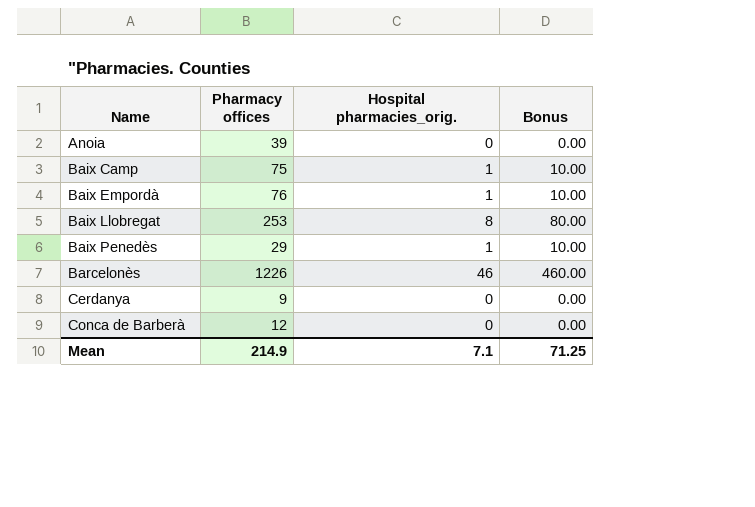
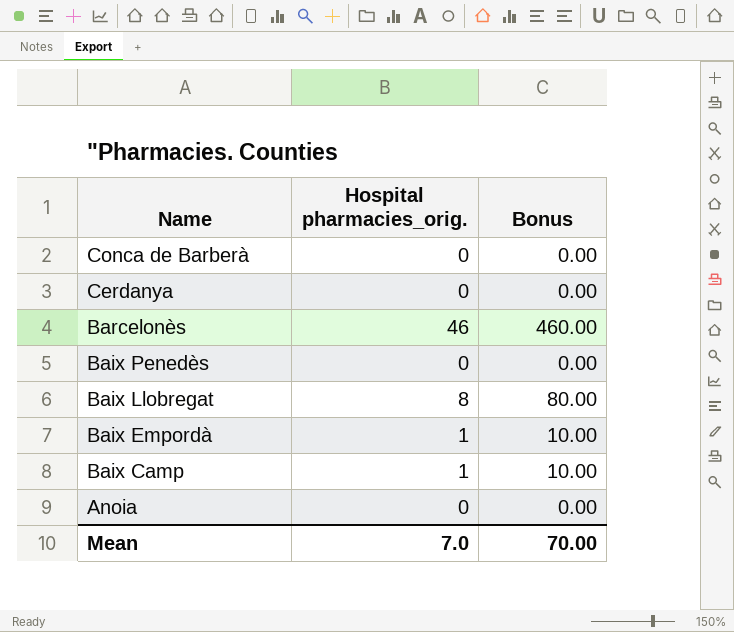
row order: Name ascending -> Name descending
column Pharmacy offices | position: 2 -> none
Baix Penedès | Hospital pharmacies_orig.: 1 -> 0
Baix Penedès | Bonus: 10.00 -> 0.00
Mean | Hospital pharmacies_orig.: 7.1 -> 7.0
Mean | Bonus: 71.25 -> 70.00

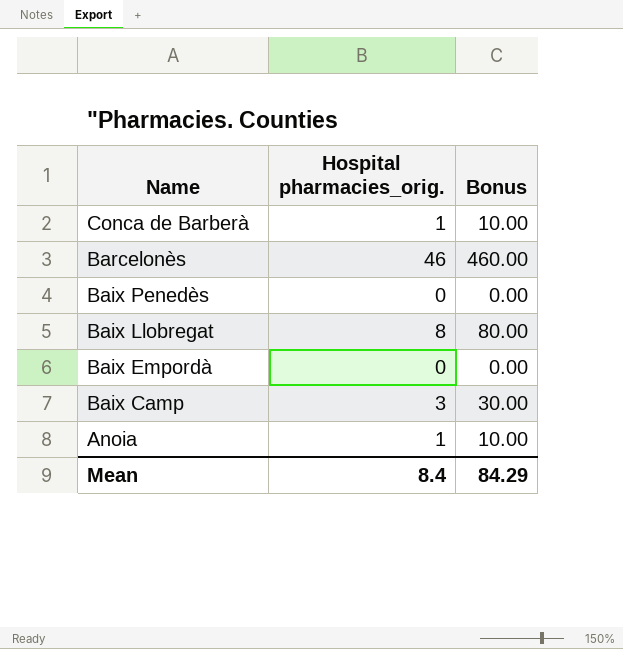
row Cerdanya: 0 | 0.00 -> none
Conca de Barberà | Hospital pharmacies_orig.: 0 -> 1
Conca de Barberà | Bonus: 0.00 -> 10.00
Baix Empordà | Hospital pharmacies_orig.: 1 -> 0
Baix Empordà | Bonus: 10.00 -> 0.00
Baix Camp | Hospital pharmacies_orig.: 1 -> 3
Baix Camp | Bonus: 10.00 -> 30.00
Anoia | Hospital pharmacies_orig.: 0 -> 1
Anoia | Bonus: 0.00 -> 10.00
Mean | Hospital pharmacies_orig.: 7.0 -> 8.4
Mean | Bonus: 70.00 -> 84.29

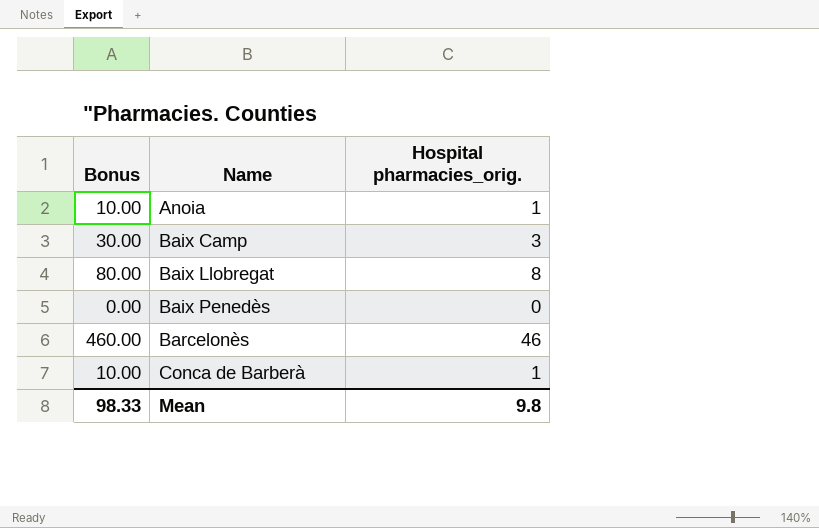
row order: Name descending -> Name ascending
column Bonus | position: 3 -> 1
row Baix Empordà: 0 | 0.00 -> none
Mean | Bonus: 84.29 -> 98.33
Mean | Hospital pharmacies_orig.: 8.4 -> 9.8

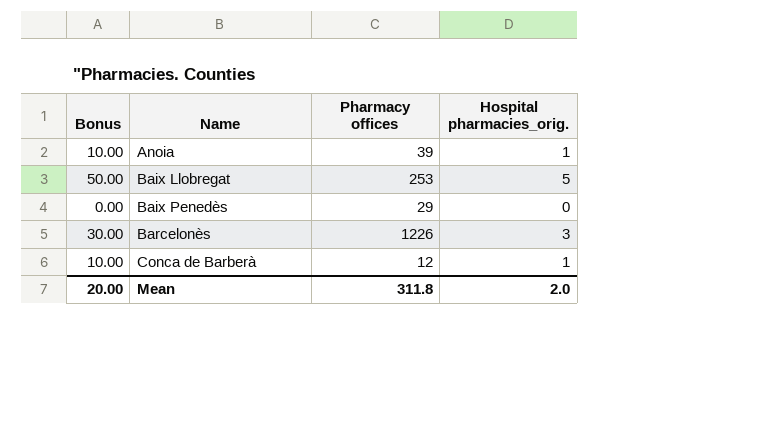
column Pharmacy offices | position: none -> 3
row Baix Camp: 30.00 | 3 -> none
Baix Llobregat | Bonus: 80.00 -> 50.00
Baix Llobregat | Hospital pharmacies_orig.: 8 -> 5
Barcelonès | Bonus: 460.00 -> 30.00
Barcelonès | Hospital pharmacies_orig.: 46 -> 3
Mean | Bonus: 98.33 -> 20.00
Mean | Hospital pharmacies_orig.: 9.8 -> 2.0

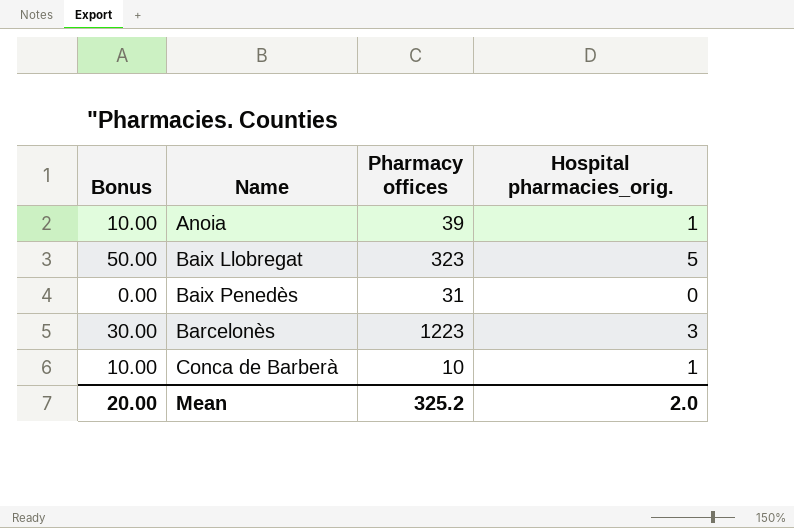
Baix Llobregat | Pharmacy offices: 253 -> 323
Baix Penedès | Pharmacy offices: 29 -> 31
Barcelonès | Pharmacy offices: 1226 -> 1223
Conca de Barberà | Pharmacy offices: 12 -> 10
Mean | Pharmacy offices: 311.8 -> 325.2

